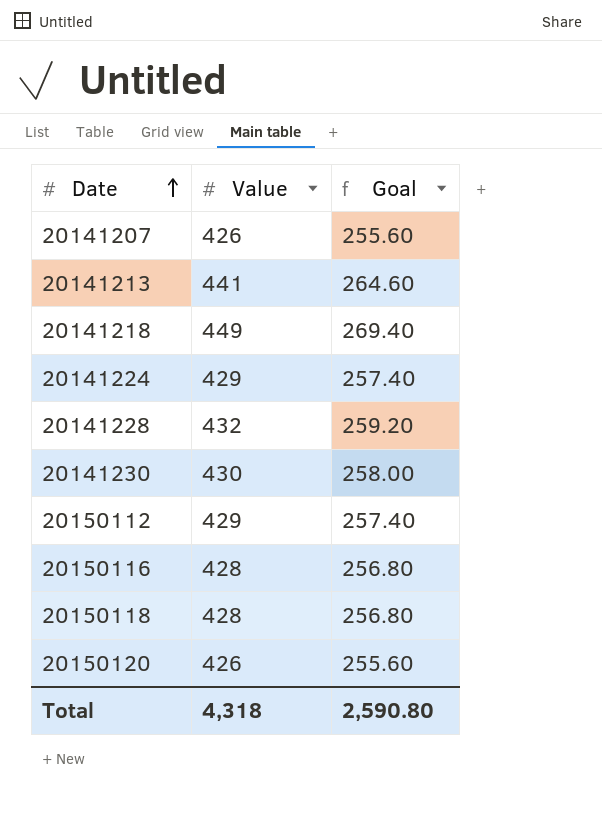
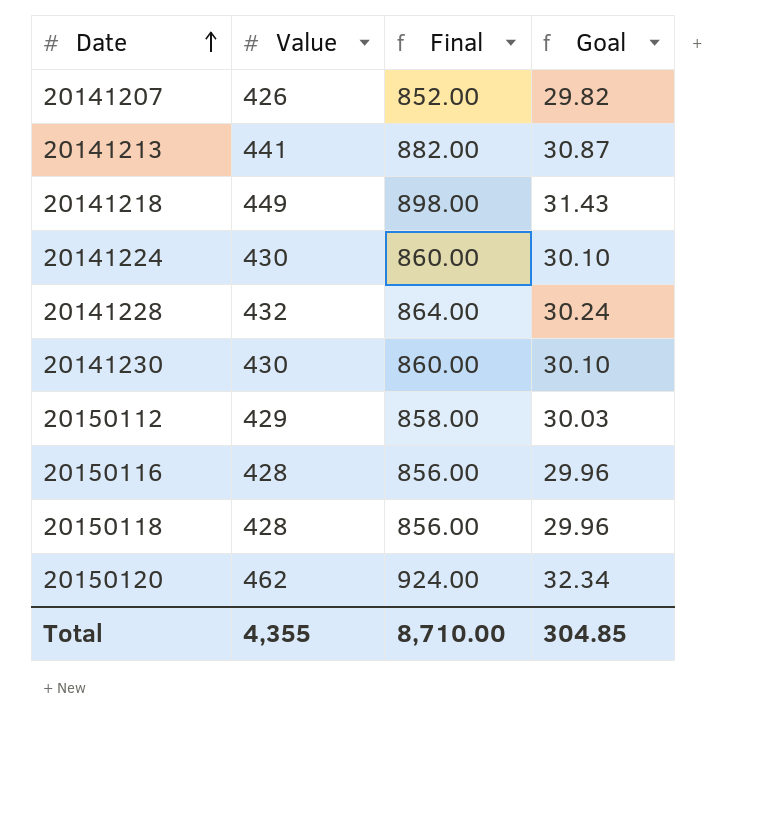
column Final | formula: none -> [Value] * 2
column Goal | formula: [Value] * 0.6 -> [Value] * 0.07
20141224 | Value: 429 -> 430
20150120 | Value: 426 -> 462
Total | Value: 4,318 -> 4,355
Total | Goal: 2,590.80 -> 304.85

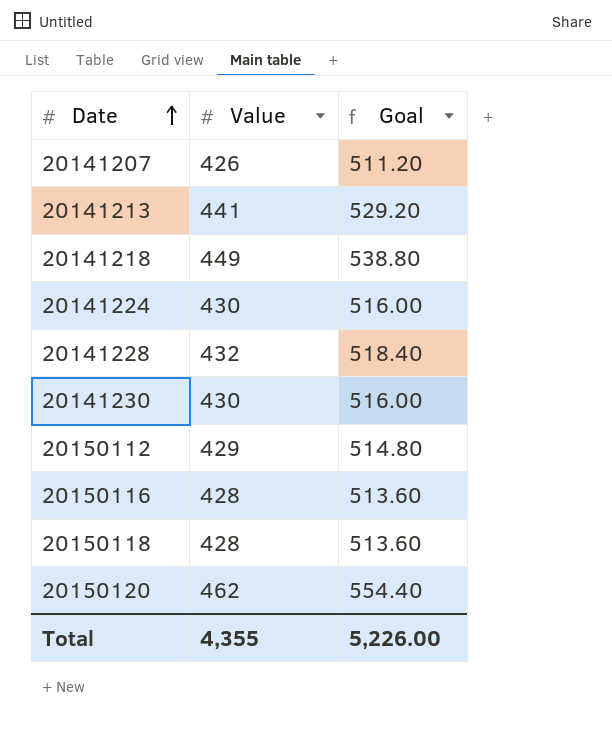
column Final | formula: [Value] * 2 -> none
column Goal | formula: [Value] * 0.07 -> [Value] * 1.2
Total | Goal: 304.85 -> 5,226.00

